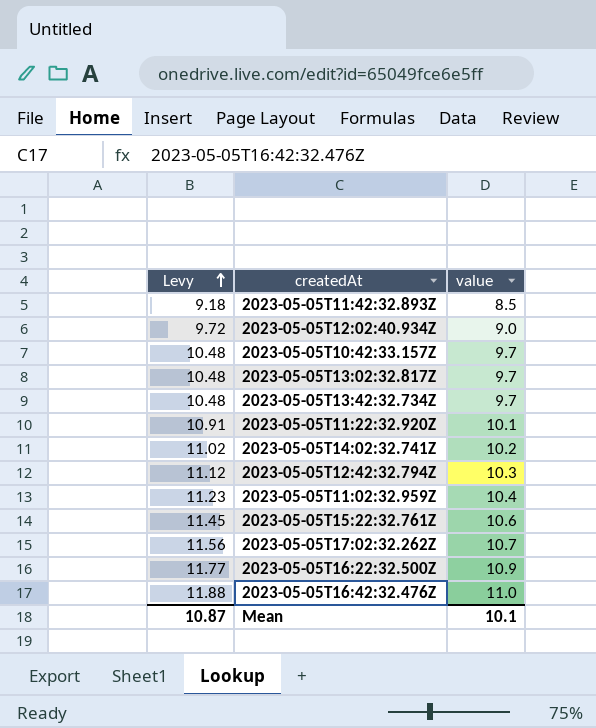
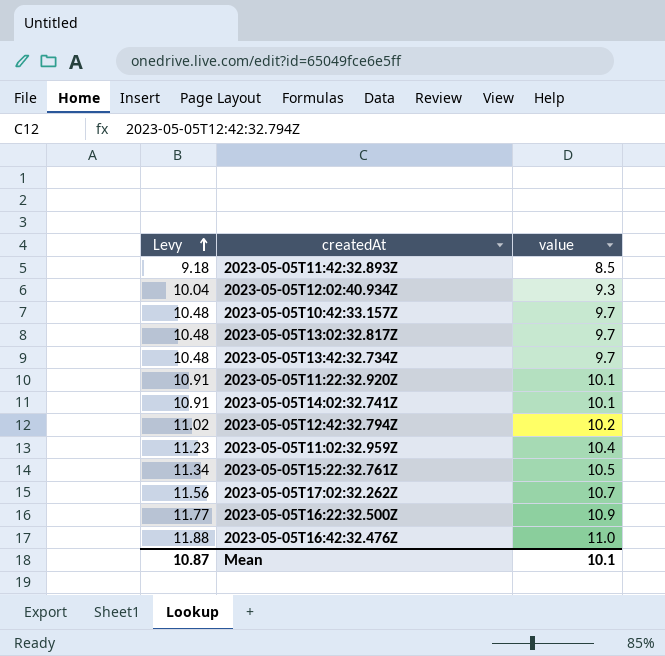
2023-05-05T12:02:40.934Z | Levy: 9.72 -> 10.04
2023-05-05T12:02:40.934Z | value: 9.0 -> 9.3
2023-05-05T14:02:32.741Z | Levy: 11.02 -> 10.91
2023-05-05T14:02:32.741Z | value: 10.2 -> 10.1
2023-05-05T12:42:32.794Z | Levy: 11.12 -> 11.02
2023-05-05T12:42:32.794Z | value: 10.3 -> 10.2
2023-05-05T15:22:32.761Z | Levy: 11.45 -> 11.34
2023-05-05T15:22:32.761Z | value: 10.6 -> 10.5

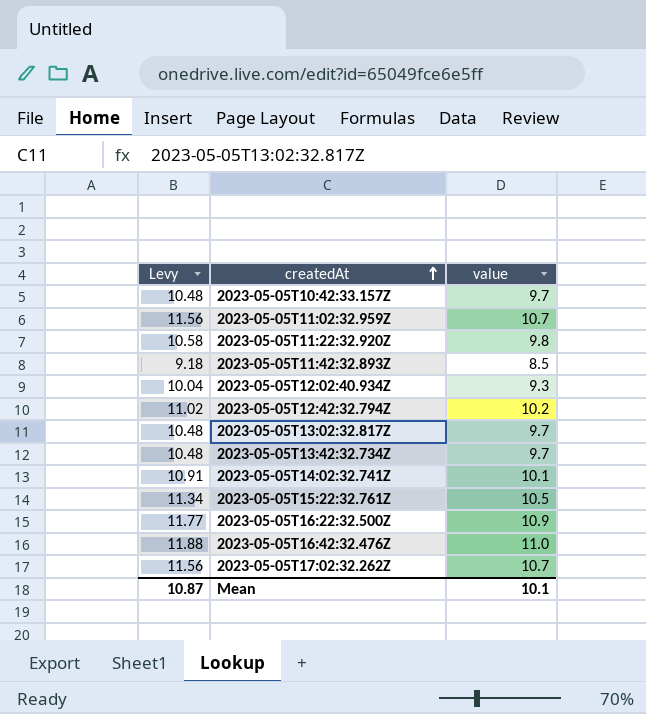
row order: Levy ascending -> createdAt ascending
2023-05-05T11:02:32.959Z | Levy: 11.23 -> 11.56
2023-05-05T11:02:32.959Z | value: 10.4 -> 10.7
2023-05-05T11:22:32.920Z | Levy: 10.91 -> 10.58
2023-05-05T11:22:32.920Z | value: 10.1 -> 9.8

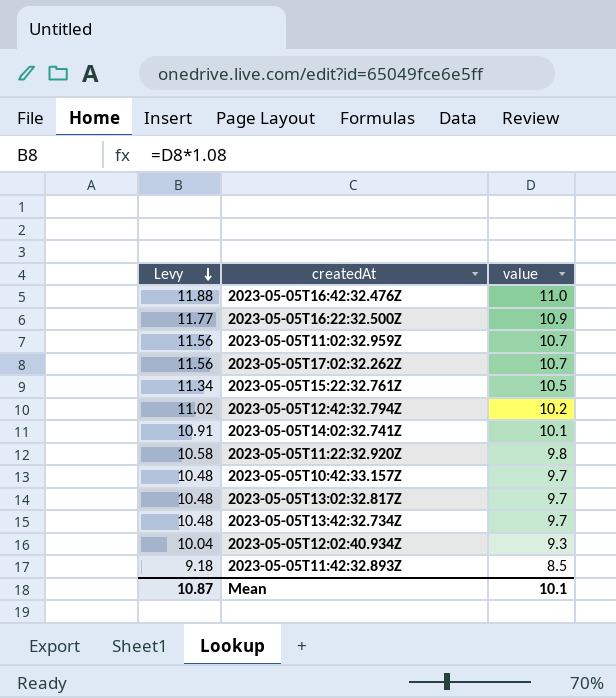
row order: createdAt ascending -> Levy descending

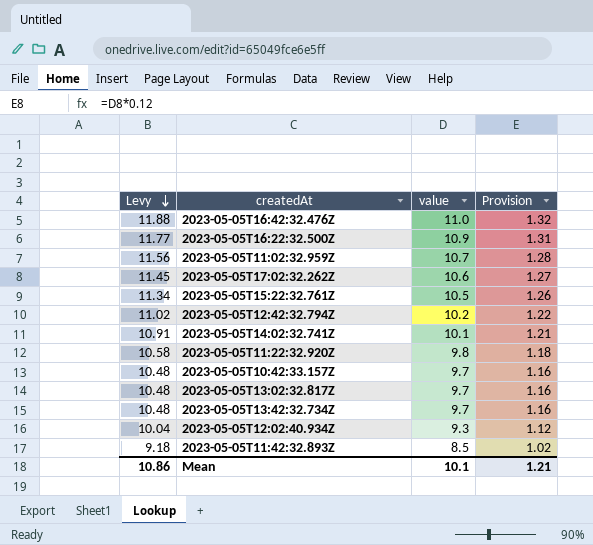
column Provision | formula: none -> [value] * 0.12
2023-05-05T17:02:32.262Z | Levy: 11.56 -> 11.45
2023-05-05T17:02:32.262Z | value: 10.7 -> 10.6
Mean | Levy: 10.87 -> 10.86

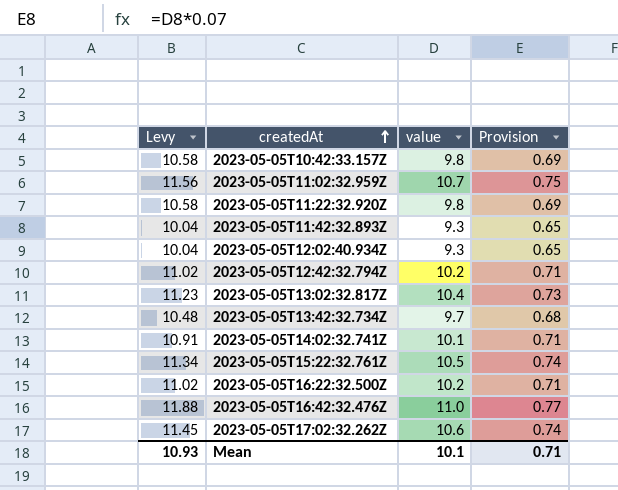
row order: Levy descending -> createdAt ascending
column Provision | formula: [value] * 0.12 -> [value] * 0.07
2023-05-05T10:42:33.157Z | Levy: 10.48 -> 10.58
2023-05-05T10:42:33.157Z | value: 9.7 -> 9.8
2023-05-05T11:42:32.893Z | Levy: 9.18 -> 10.04
2023-05-05T11:42:32.893Z | value: 8.5 -> 9.3
2023-05-05T13:02:32.817Z | Levy: 10.48 -> 11.23
2023-05-05T13:02:32.817Z | value: 9.7 -> 10.4
2023-05-05T16:22:32.500Z | Levy: 11.77 -> 11.02
2023-05-05T16:22:32.500Z | value: 10.9 -> 10.2
Mean | Levy: 10.86 -> 10.93
Mean | Provision: 1.21 -> 0.71

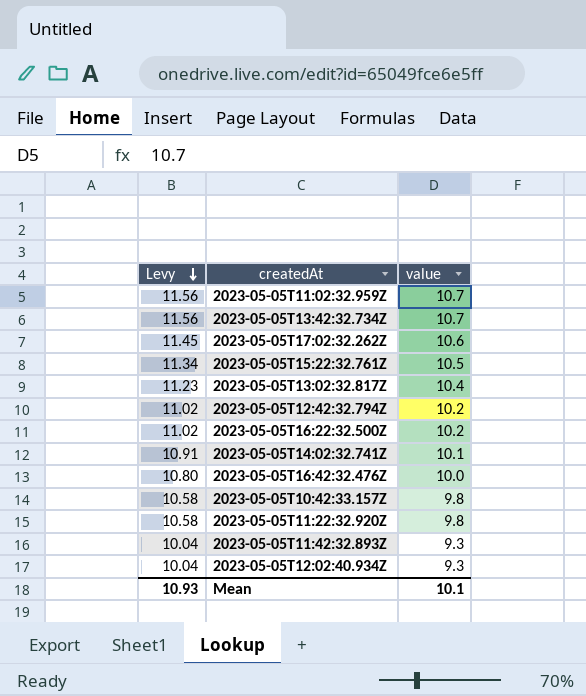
row order: createdAt ascending -> Levy descending
column Provision | formula: [value] * 0.07 -> none
2023-05-05T13:42:32.734Z | Levy: 10.48 -> 11.56
2023-05-05T13:42:32.734Z | value: 9.7 -> 10.7
2023-05-05T16:42:32.476Z | Levy: 11.88 -> 10.80
2023-05-05T16:42:32.476Z | value: 11.0 -> 10.0

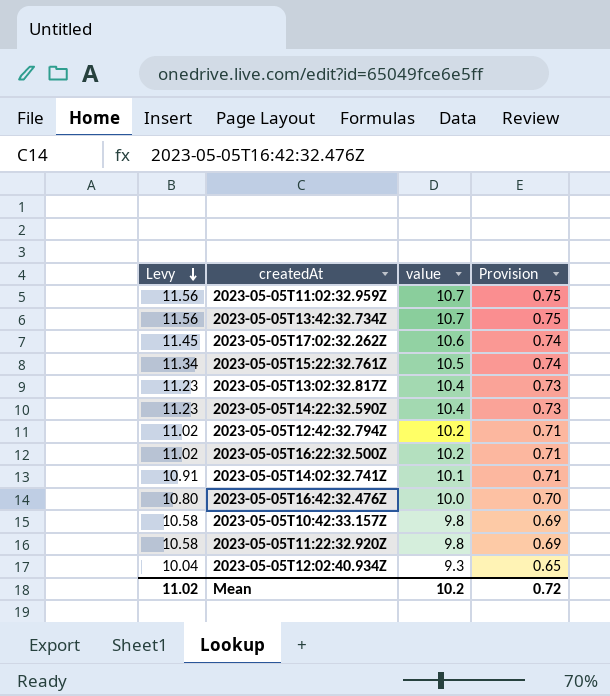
column Provision | formula: none -> [value] * 0.07
row 2023-05-05T11:42:32.893Z: 10.04 | 9.3 -> none
row 2023-05-05T14:22:32.590Z: none -> 11.23 | 10.4 | 0.73
Mean | Levy: 10.93 -> 11.02
Mean | value: 10.1 -> 10.2

